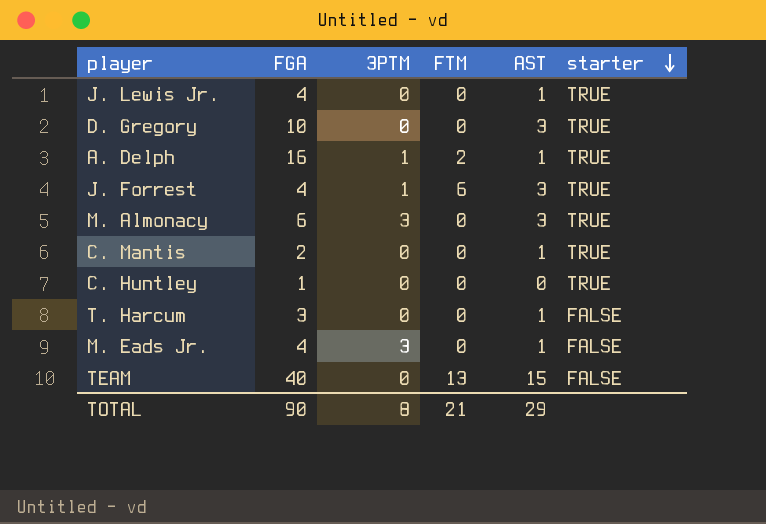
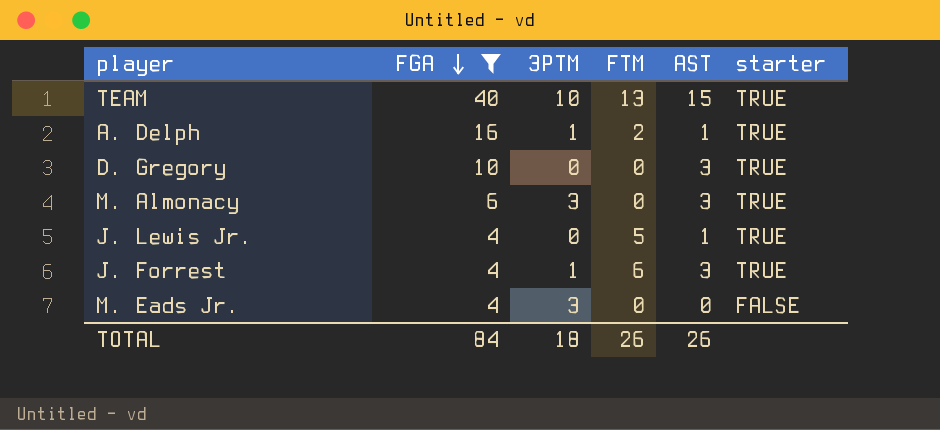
filter: none -> FGA >= 4
row order: starter descending -> FGA descending
TEAM | 3PTM: 0 -> 10
TEAM | starter: FALSE -> TRUE
J. Lewis Jr. | FTM: 0 -> 5
M. Eads Jr. | AST: 1 -> 0
TOTAL | FGA: 90 -> 84
TOTAL | 3PTM: 8 -> 18
TOTAL | FTM: 21 -> 26
TOTAL | AST: 29 -> 26

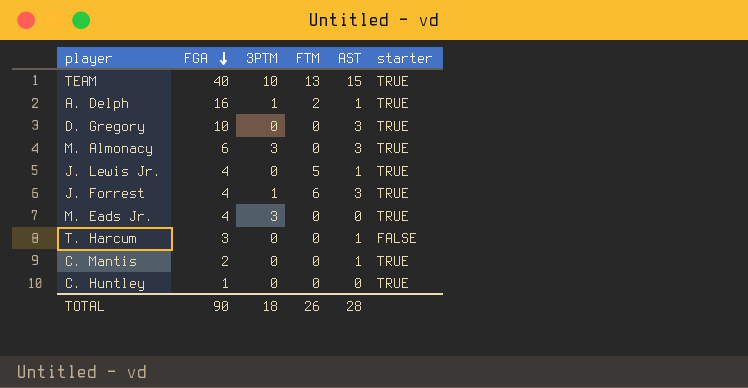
filter: FGA >= 4 -> none
M. Eads Jr. | starter: FALSE -> TRUE
TOTAL | FGA: 84 -> 90
TOTAL | AST: 26 -> 28

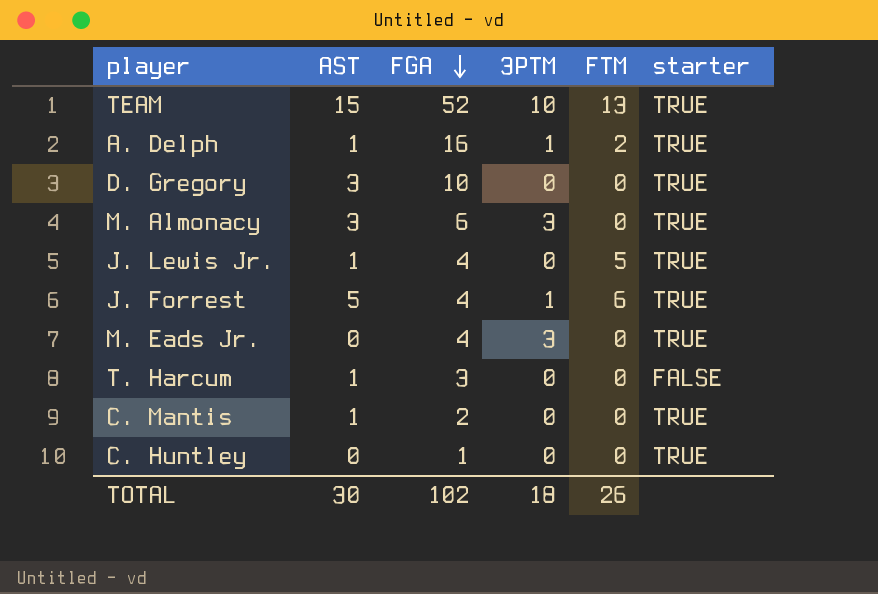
column AST | position: 5 -> 2
TEAM | FGA: 40 -> 52
J. Forrest | AST: 3 -> 5
TOTAL | AST: 28 -> 30
TOTAL | FGA: 90 -> 102

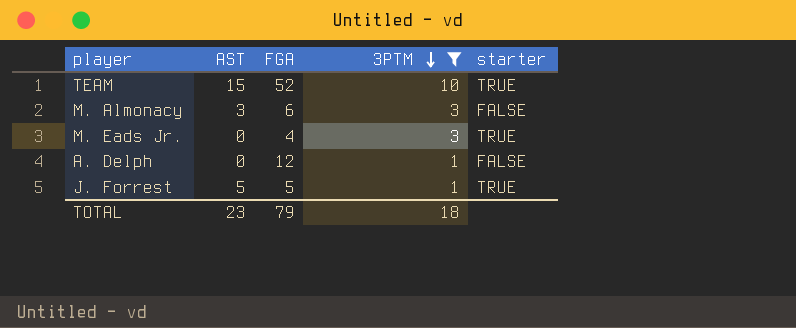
filter: none -> 3PTM != 0
row order: FGA descending -> 3PTM descending
column FTM | position: 5 -> none
M. Almonacy | starter: TRUE -> FALSE
A. Delph | AST: 1 -> 0
A. Delph | FGA: 16 -> 12
A. Delph | starter: TRUE -> FALSE
J. Forrest | FGA: 4 -> 5
TOTAL | AST: 30 -> 23
TOTAL | FGA: 102 -> 79

